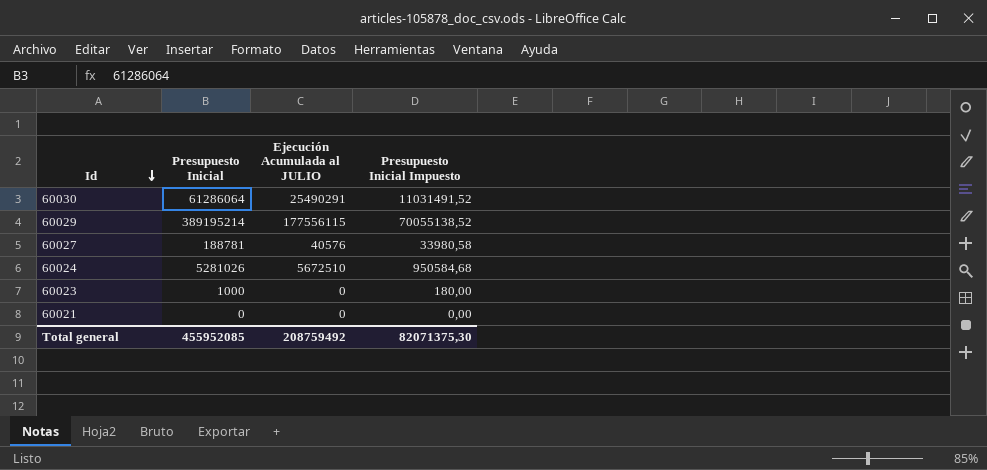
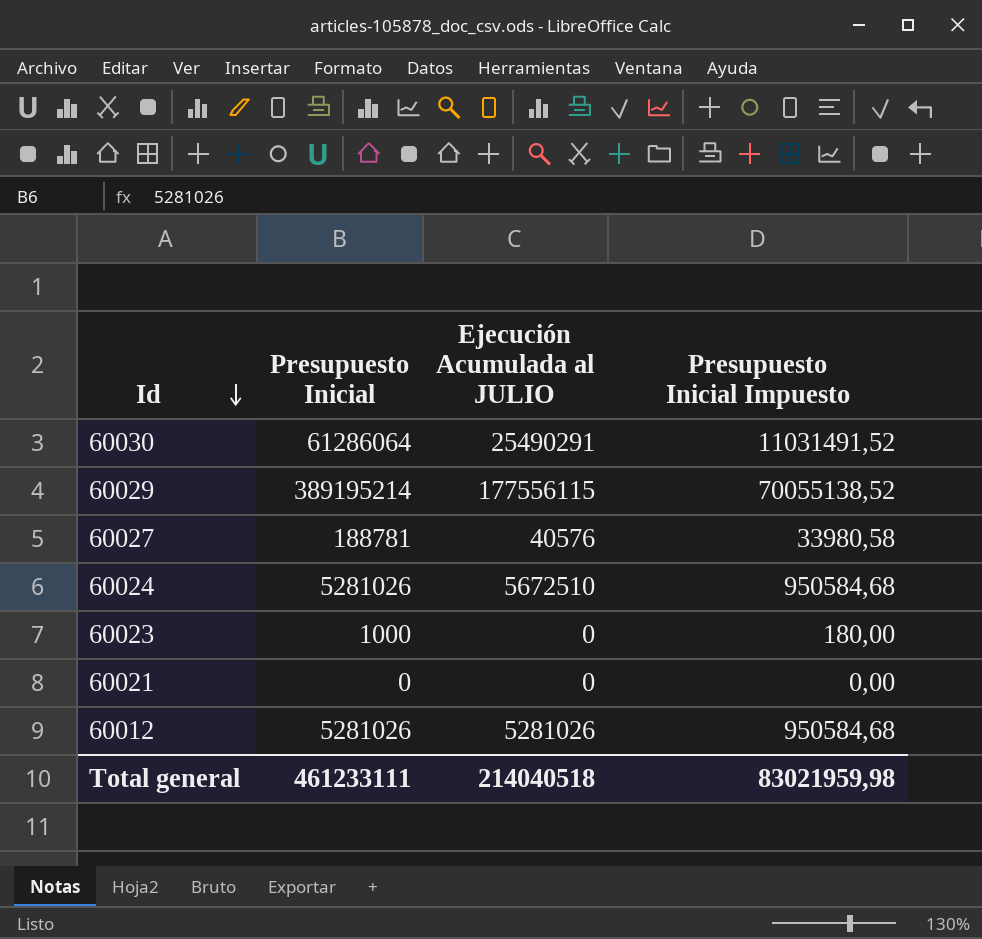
row 60012: none -> 5281026 | 5281026 | 950584,68
Total general | Presupuesto Inicial: 455952085 -> 461233111
Total general | Ejecución Acumulada al JULIO: 208759492 -> 214040518
Total general | Presupuesto Inicial Impuesto: 82071375,30 -> 83021959,98

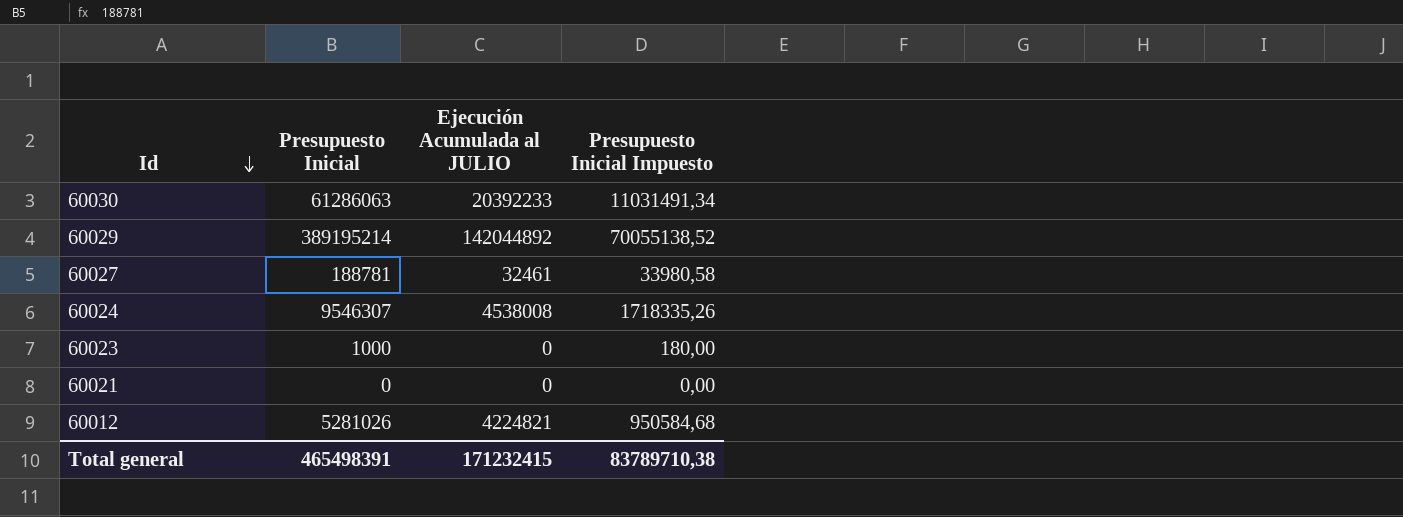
60030 | Presupuesto Inicial: 61286064 -> 61286063
60030 | Ejecución Acumulada al JULIO: 25490291 -> 20392233
60030 | Presupuesto Inicial Impuesto: 11031491,52 -> 11031491,34
60029 | Ejecución Acumulada al JULIO: 177556115 -> 142044892
60027 | Ejecución Acumulada al JULIO: 40576 -> 32461
60024 | Presupuesto Inicial: 5281026 -> 9546307
60024 | Ejecución Acumulada al JULIO: 5672510 -> 4538008
60024 | Presupuesto Inicial Impuesto: 950584,68 -> 1718335,26
60012 | Ejecución Acumulada al JULIO: 5281026 -> 4224821
Total general | Presupuesto Inicial: 461233111 -> 465498391
Total general | Ejecución Acumulada al JULIO: 214040518 -> 171232415
Total general | Presupuesto Inicial Impuesto: 83021959,98 -> 83789710,38

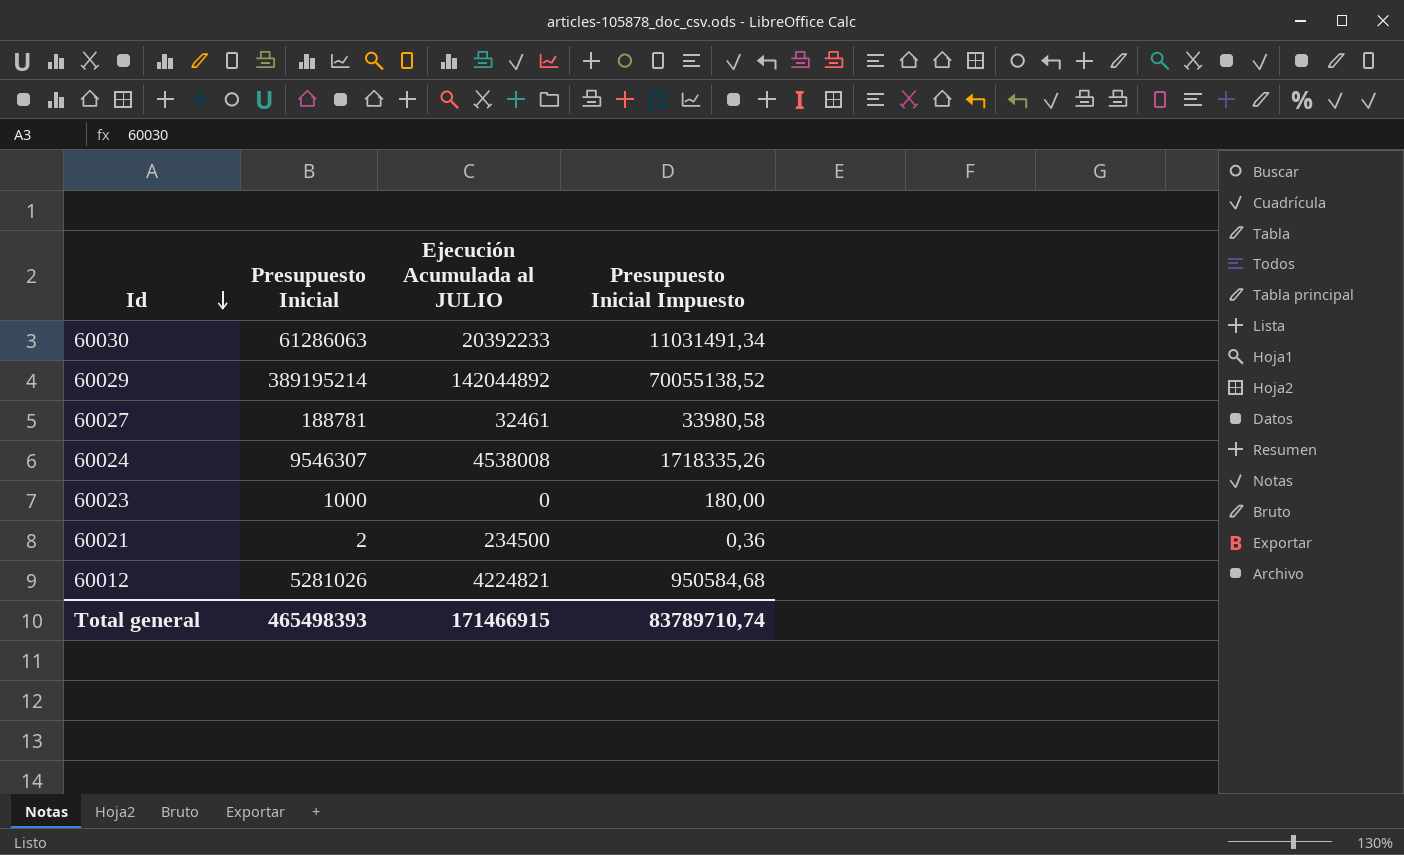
60021 | Presupuesto Inicial: 0 -> 2
60021 | Ejecución Acumulada al JULIO: 0 -> 234500
60021 | Presupuesto Inicial Impuesto: 0,00 -> 0,36
Total general | Presupuesto Inicial: 465498391 -> 465498393
Total general | Ejecución Acumulada al JULIO: 171232415 -> 171466915
Total general | Presupuesto Inicial Impuesto: 83789710,38 -> 83789710,74

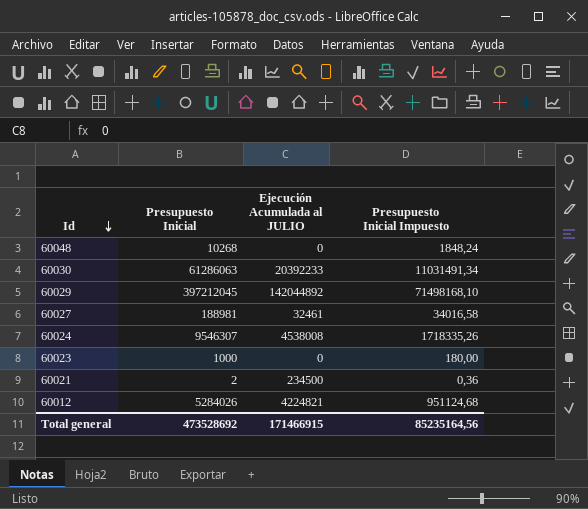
row 60048: none -> 10268 | 0 | 1848,24
60029 | Presupuesto Inicial: 389195214 -> 397212045
60029 | Presupuesto Inicial Impuesto: 70055138,52 -> 71498168,10
60027 | Presupuesto Inicial: 188781 -> 188981
60027 | Presupuesto Inicial Impuesto: 33980,58 -> 34016,58
60012 | Presupuesto Inicial: 5281026 -> 5284026
60012 | Presupuesto Inicial Impuesto: 950584,68 -> 951124,68
Total general | Presupuesto Inicial: 465498393 -> 473528692
Total general | Presupuesto Inicial Impuesto: 83789710,74 -> 85235164,56

